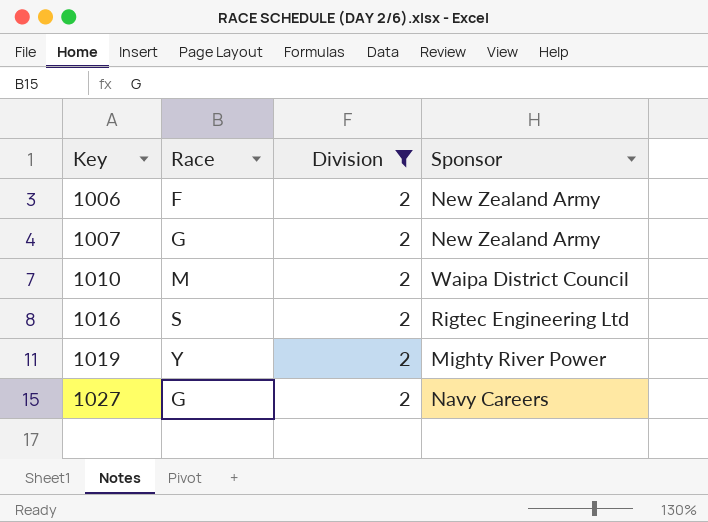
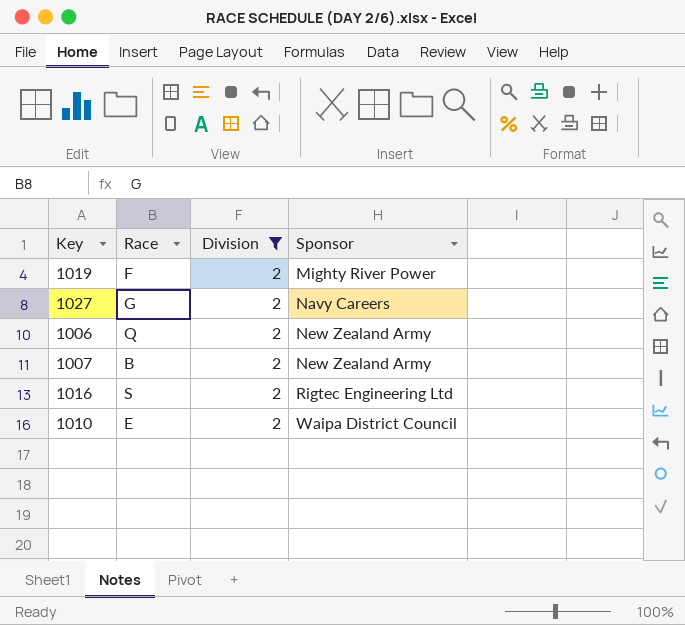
row order: Key ascending -> Sponsor ascending
1019 | Race: Y -> F
1006 | Race: F -> Q
1007 | Race: G -> B
1010 | Race: M -> E

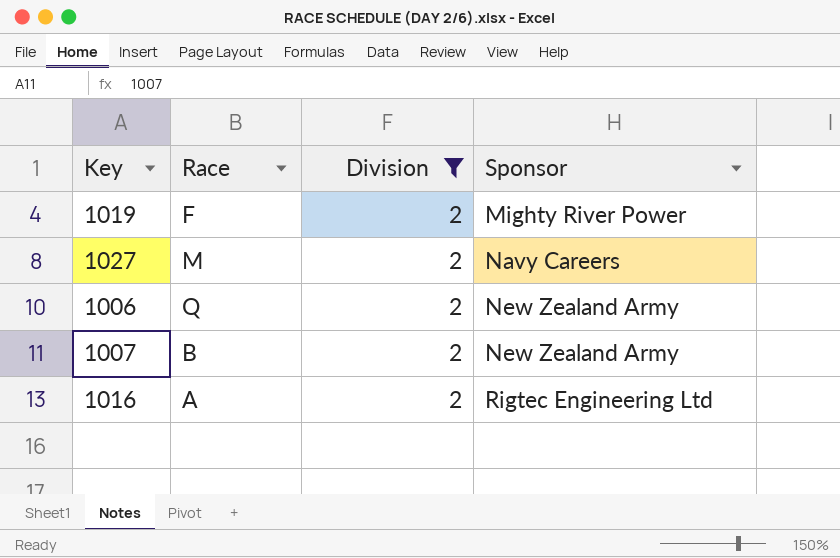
row 1010: E | 2 | Waipa District Council -> none
1027 | Race: G -> M
1016 | Race: S -> A

